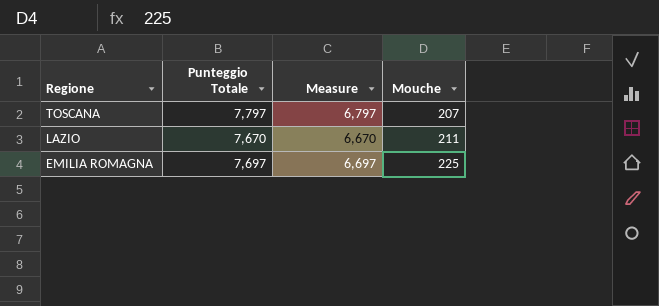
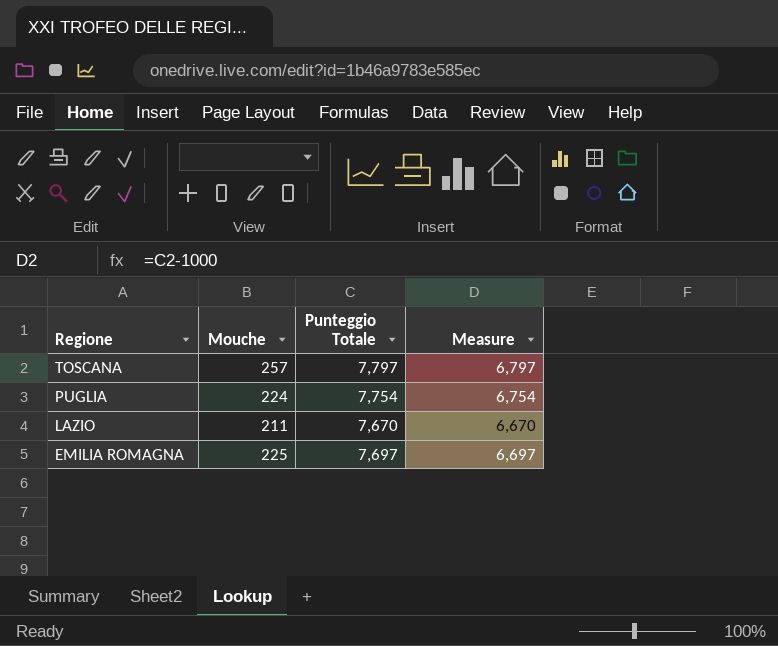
column Mouche | position: 4 -> 2
TOSCANA | Mouche: 207 -> 257
row PUGLIA: none -> 224 | 7,754 | 6,754

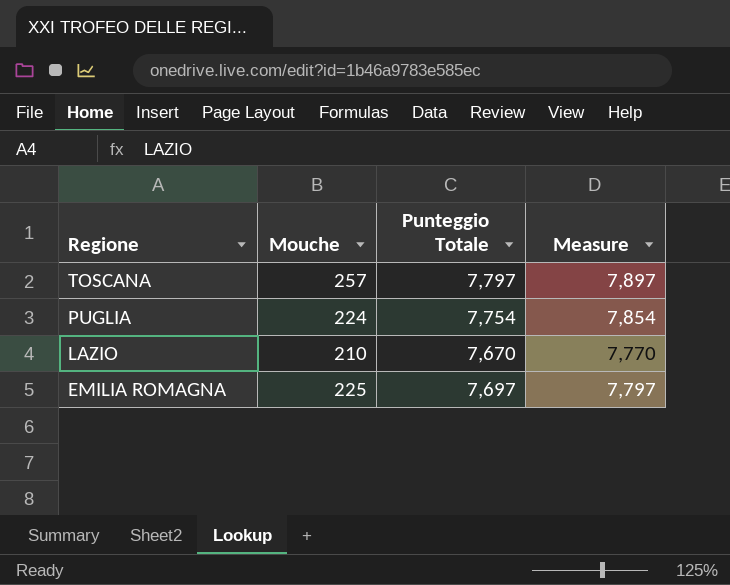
column Measure | formula: [Punteggio Totale] - 1000 -> [Punteggio Totale] + 100
LAZIO | Mouche: 211 -> 210

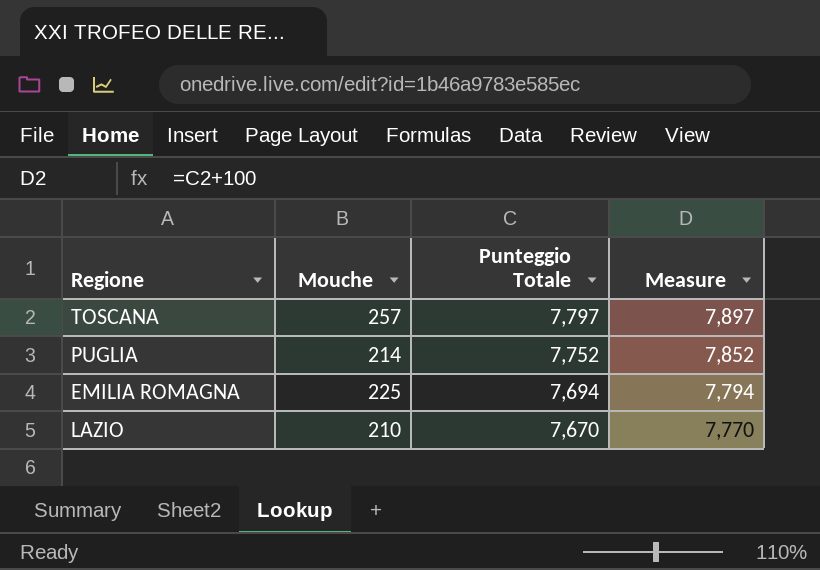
row order: Regione descending -> Punteggio Totale descending
PUGLIA | Mouche: 224 -> 214
PUGLIA | Punteggio Totale: 7,754 -> 7,752
PUGLIA | Measure: 7,854 -> 7,852
EMILIA ROMAGNA | Punteggio Totale: 7,697 -> 7,694
EMILIA ROMAGNA | Measure: 7,797 -> 7,794

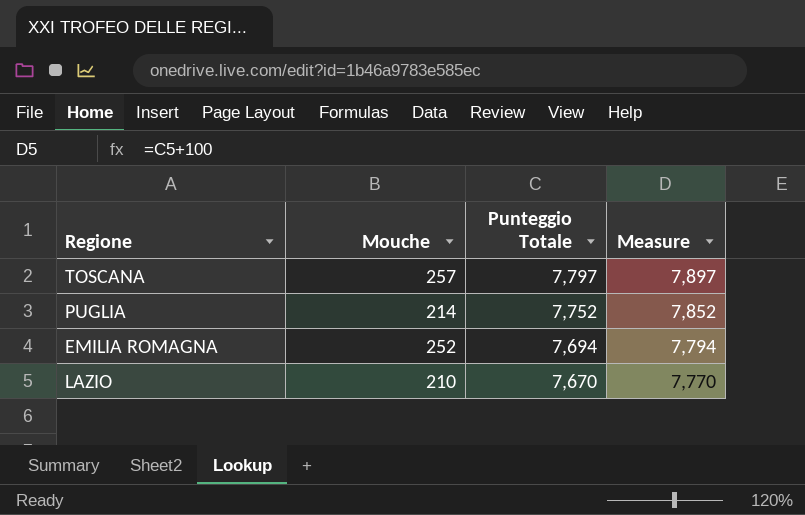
EMILIA ROMAGNA | Mouche: 225 -> 252

